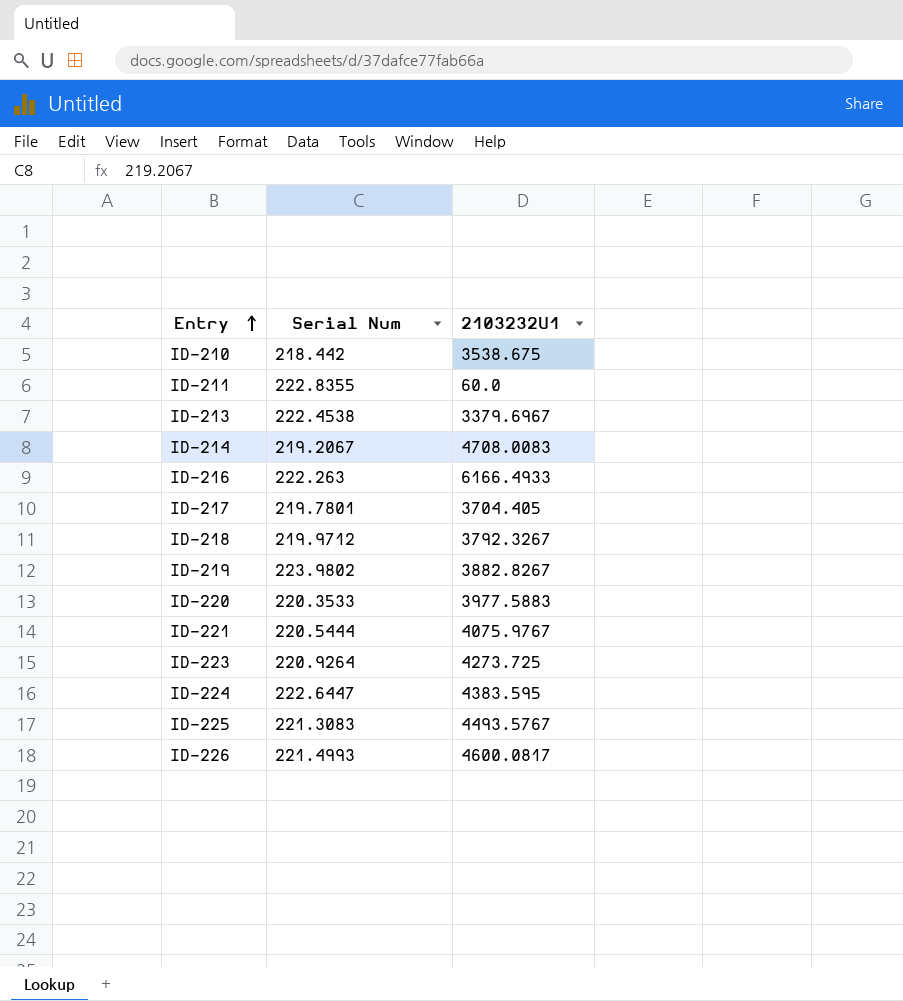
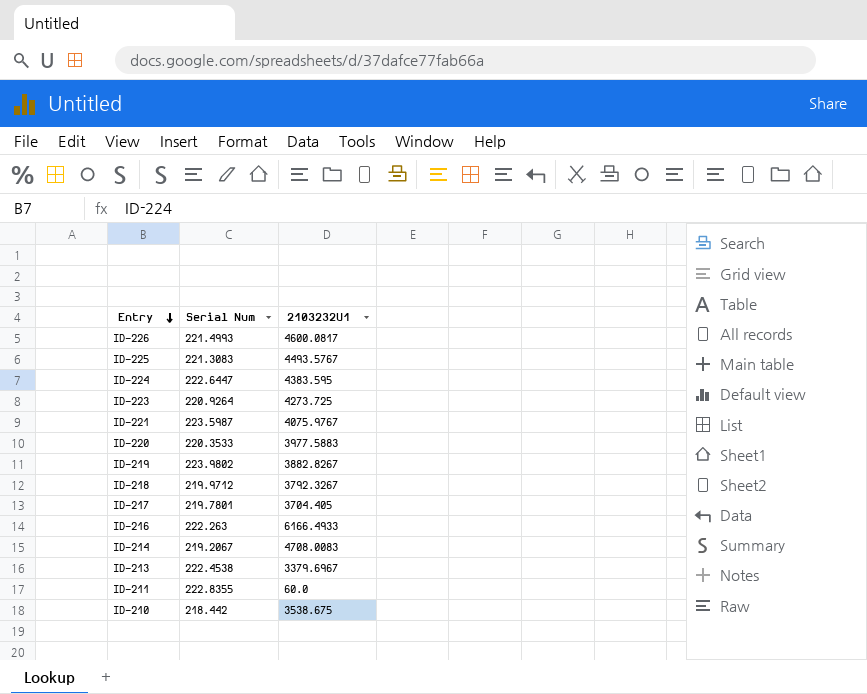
row order: Entry ascending -> Entry descending
ID-221 | Serial Num: 220.5444 -> 223.5987

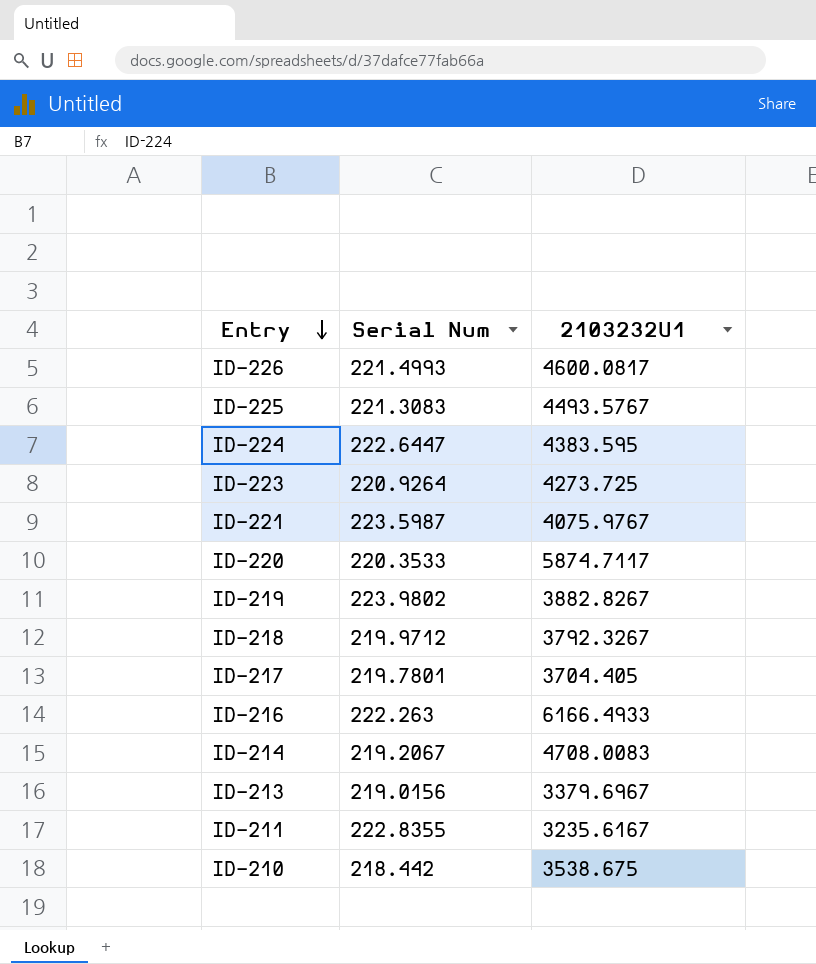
ID-220 | 2103232U1: 3977.5883 -> 5874.7117
ID-213 | Serial Num: 222.4538 -> 219.0156
ID-211 | 2103232U1: 60.0 -> 3235.6167

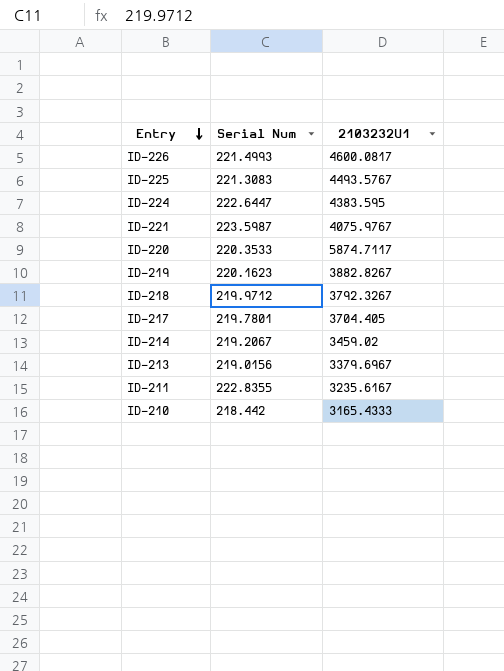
row ID-223: 220.9264 | 4273.725 -> none
row ID-216: 222.263 | 6166.4933 -> none
ID-219 | Serial Num: 223.9802 -> 220.1623
ID-214 | 2103232U1: 4708.0083 -> 3459.02
ID-210 | 2103232U1: 3538.675 -> 3165.4333

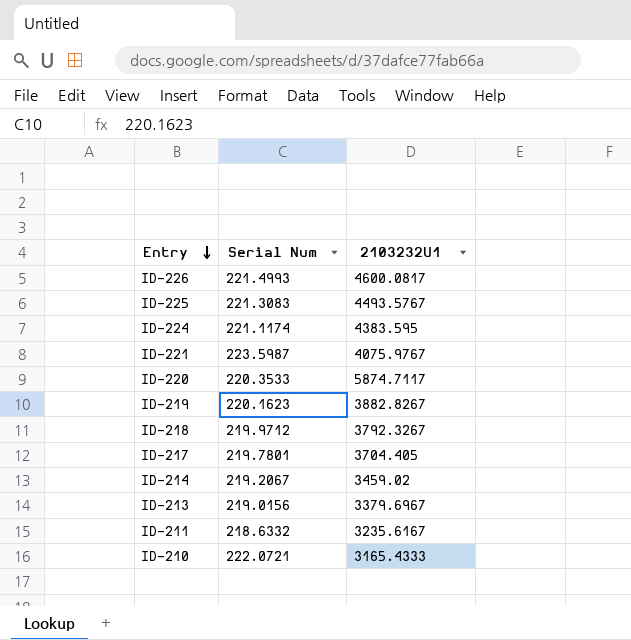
ID-224 | Serial Num: 222.6447 -> 221.1174
ID-211 | Serial Num: 222.8355 -> 218.6332
ID-210 | Serial Num: 218.442 -> 222.0721

